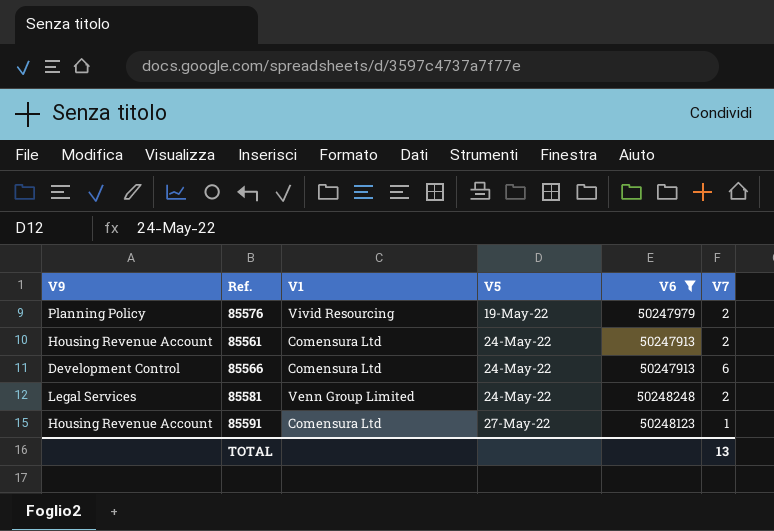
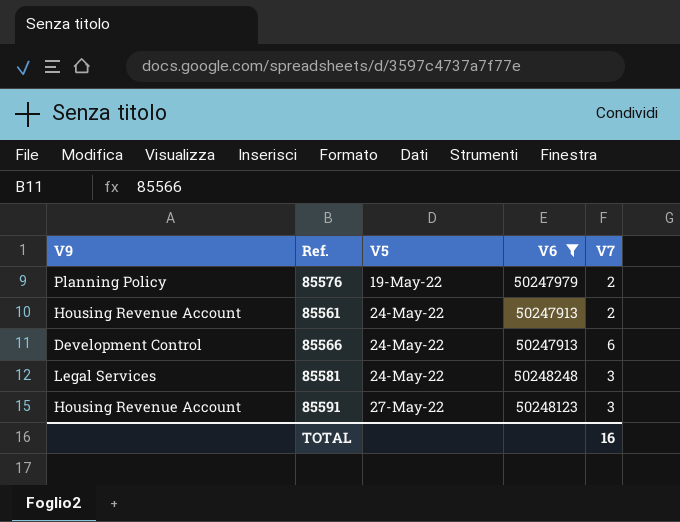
column V1 | position: 3 -> none
85581 | V7: 2 -> 3
85591 | V7: 1 -> 3
TOTAL | V7: 13 -> 16

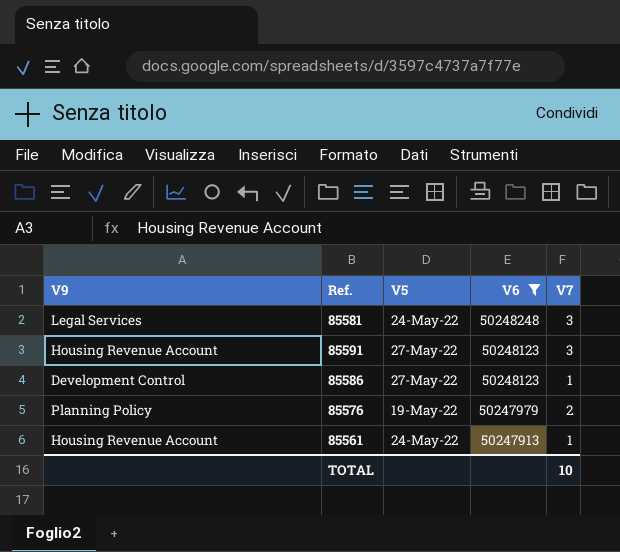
row order: V5 ascending -> V6 descending
row 85566: Development Control | 24-May-22 | 50247913 | 6 -> none
row 85586: none -> Development Control | 27-May-22 | 50248123 | 1
85561 | V7: 2 -> 1
TOTAL | V7: 16 -> 10

